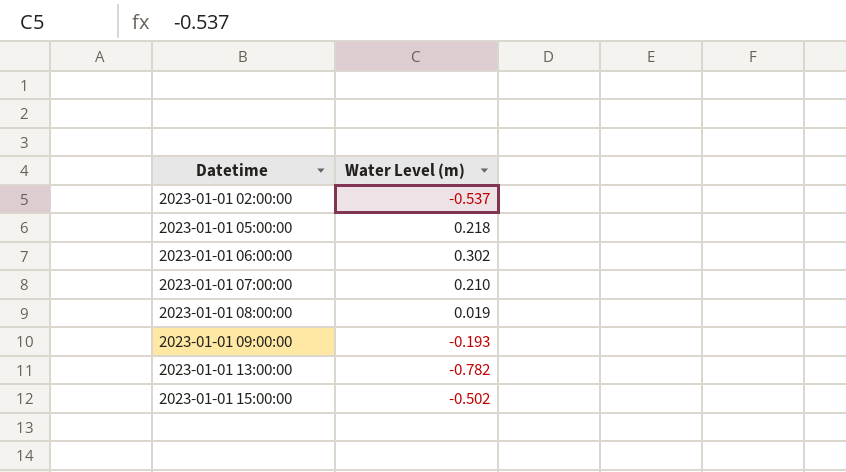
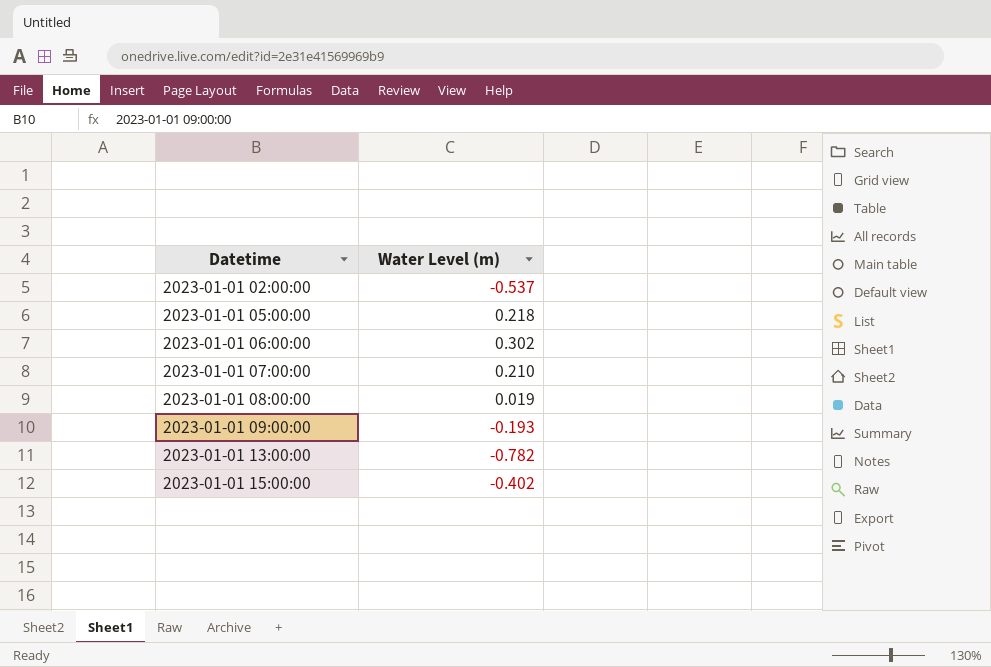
2023-01-01 15:00:00 | Water Level (m): -0.502 -> -0.402

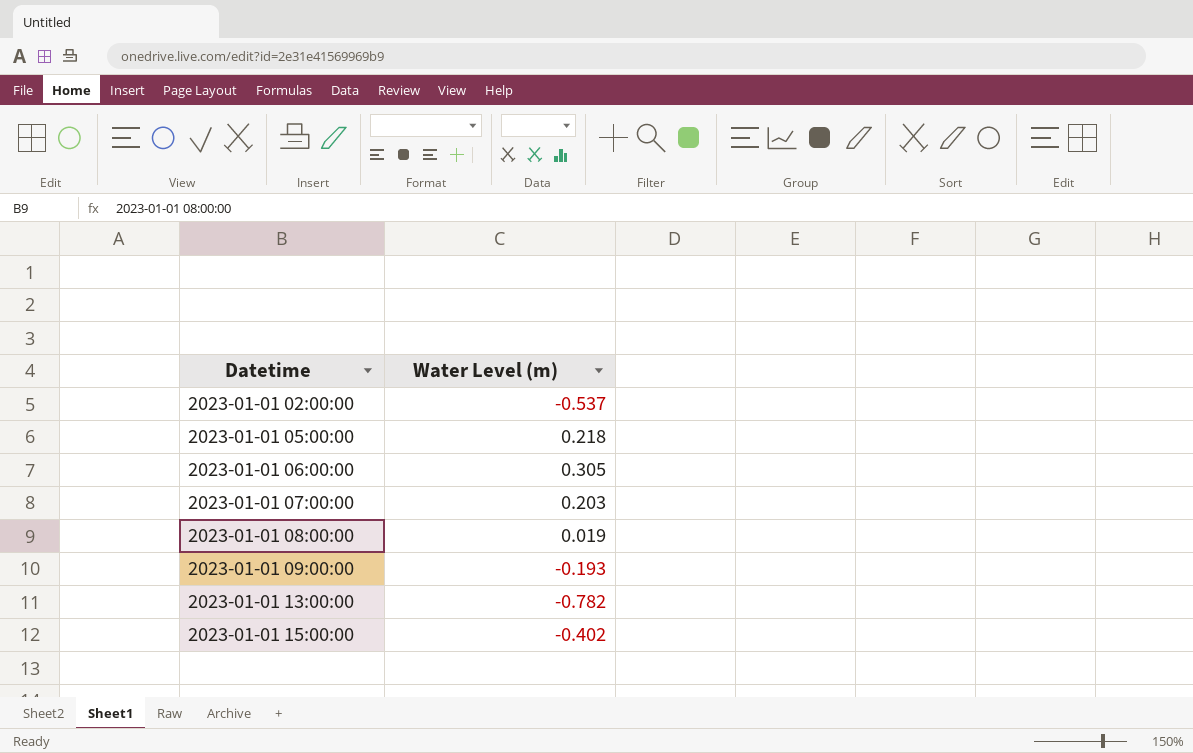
2023-01-01 06:00:00 | Water Level (m): 0.302 -> 0.305
2023-01-01 07:00:00 | Water Level (m): 0.210 -> 0.203

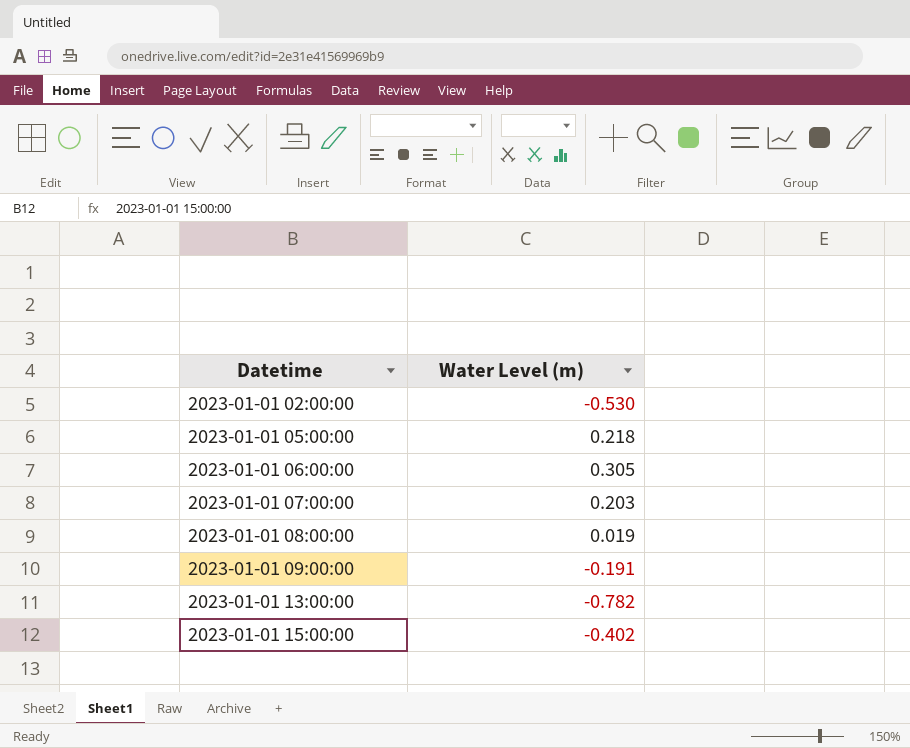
2023-01-01 02:00:00 | Water Level (m): -0.537 -> -0.530
2023-01-01 09:00:00 | Water Level (m): -0.193 -> -0.191

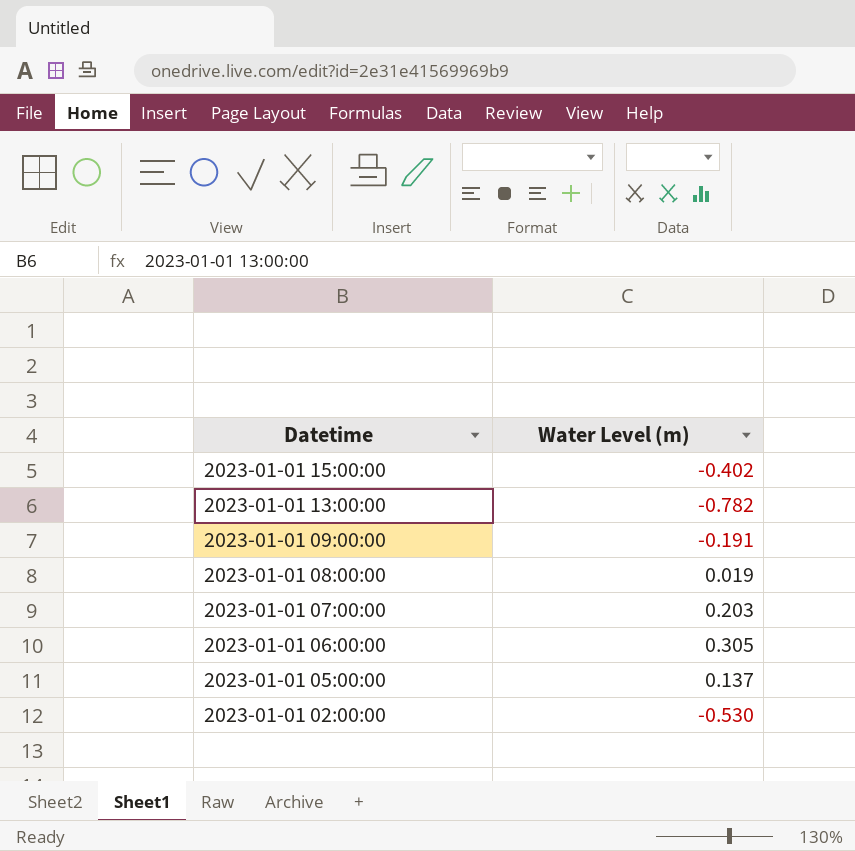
row order: Datetime ascending -> Datetime descending
2023-01-01 05:00:00 | Water Level (m): 0.218 -> 0.137

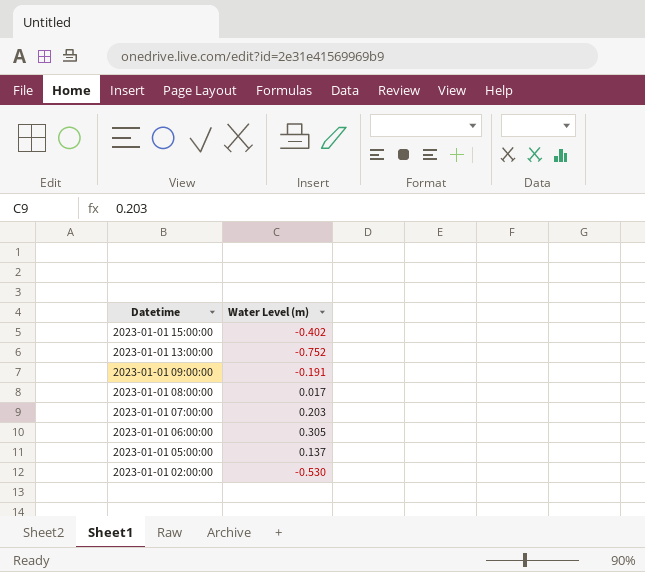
2023-01-01 13:00:00 | Water Level (m): -0.782 -> -0.752
2023-01-01 08:00:00 | Water Level (m): 0.019 -> 0.017

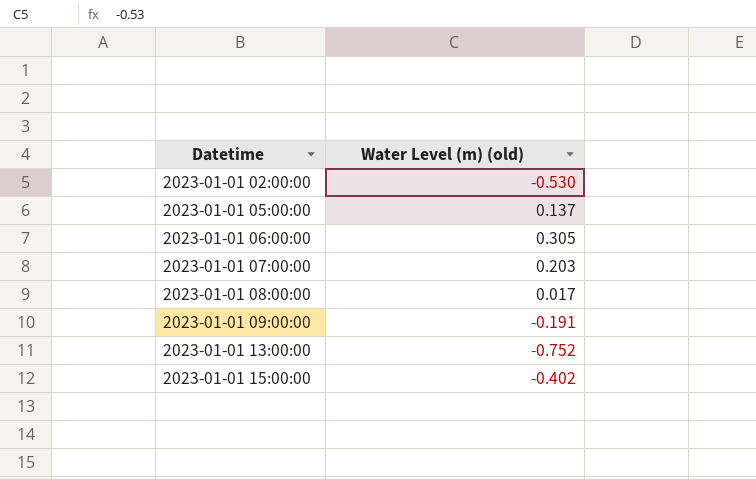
row order: Datetime descending -> Datetime ascending
column name: Water Level (m) -> Water Level (m) (old)

